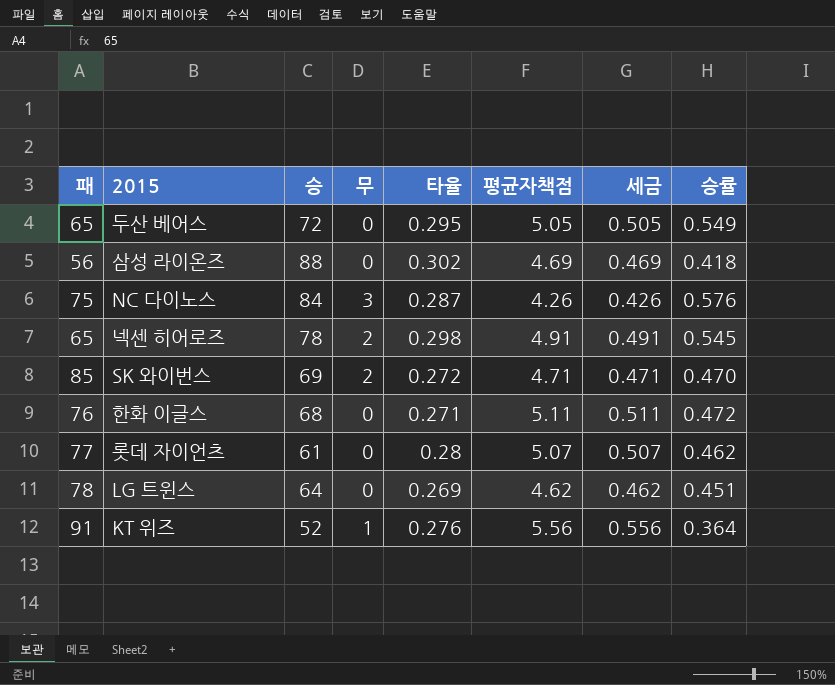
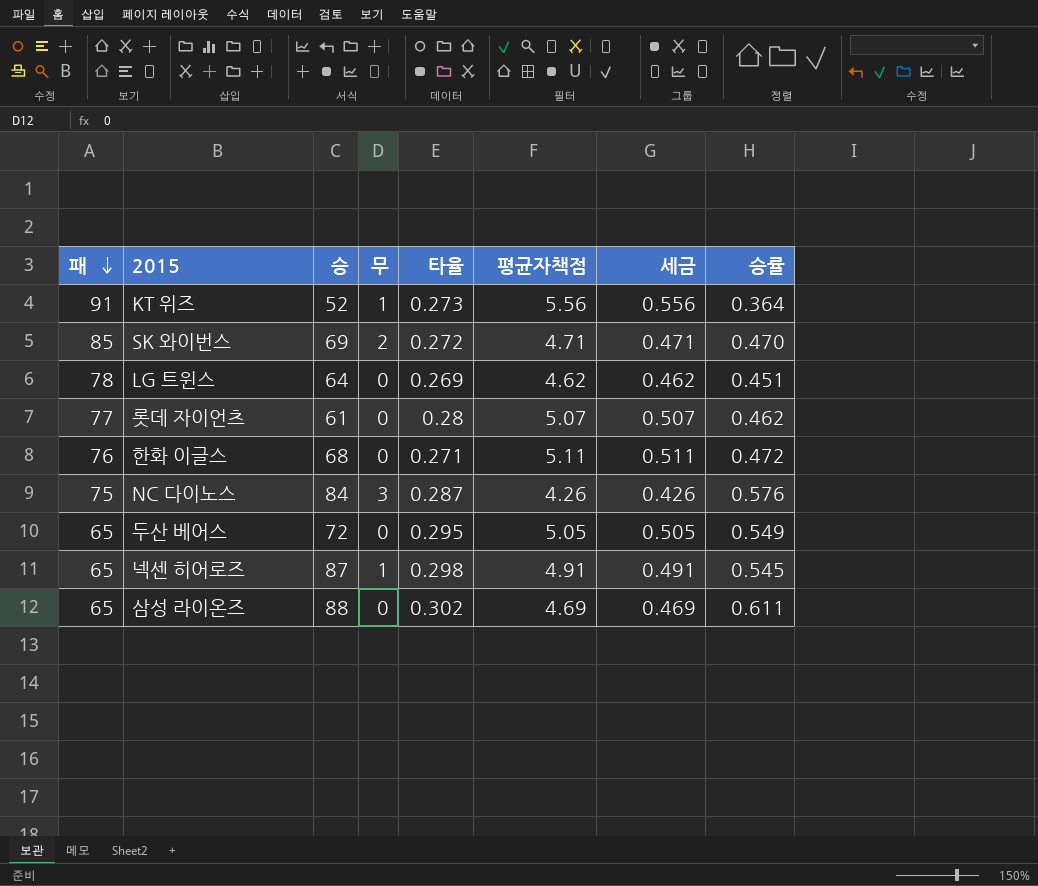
row order: none -> 패 descending
KT 위즈 | 타율: 0.276 -> 0.273
넥센 히어로즈 | 승: 78 -> 87
넥센 히어로즈 | 무: 2 -> 1
삼성 라이온즈 | 패: 56 -> 65
삼성 라이온즈 | 승률: 0.418 -> 0.611

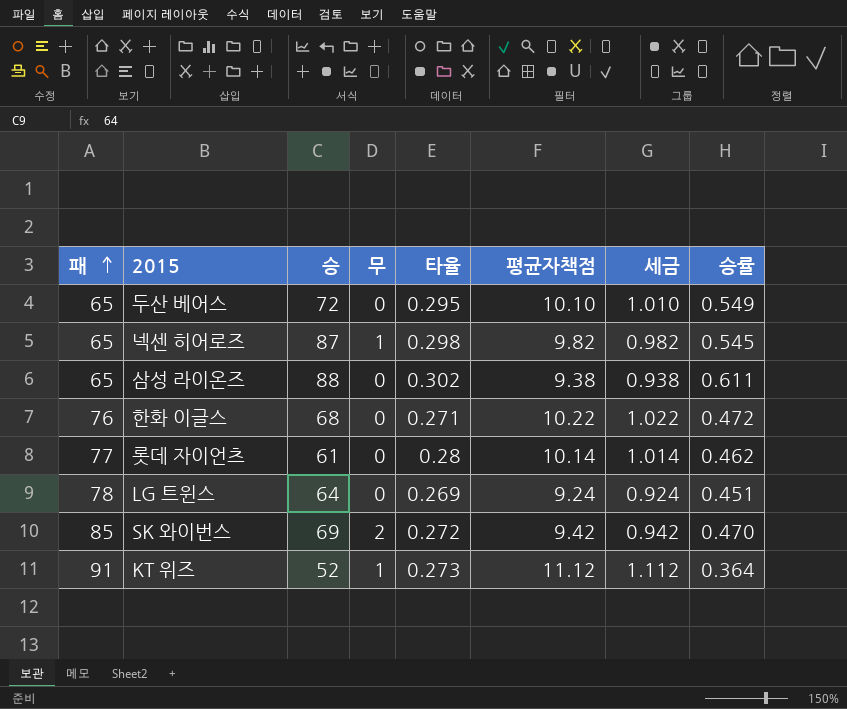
row order: 패 descending -> 패 ascending
row NC 다이노스: 75 | 84 | 3 | 0.287 | 4.26 | 0.426 | 0.576 -> none
두산 베어스 | 평균자책점: 5.05 -> 10.10
두산 베어스 | 세금: 0.505 -> 1.010
넥센 히어로즈 | 평균자책점: 4.91 -> 9.82
넥센 히어로즈 | 세금: 0.491 -> 0.982
삼성 라이온즈 | 평균자책점: 4.69 -> 9.38
삼성 라이온즈 | 세금: 0.469 -> 0.938
한화 이글스 | 평균자책점: 5.11 -> 10.22
한화 이글스 | 세금: 0.511 -> 1.022
롯데 자이언츠 | 평균자책점: 5.07 -> 10.14
롯데 자이언츠 | 세금: 0.507 -> 1.014
LG 트윈스 | 평균자책점: 4.62 -> 9.24
LG 트윈스 | 세금: 0.462 -> 0.924
SK 와이번스 | 평균자책점: 4.71 -> 9.42
SK 와이번스 | 세금: 0.471 -> 0.942
KT 위즈 | 평균자책점: 5.56 -> 11.12
KT 위즈 | 세금: 0.556 -> 1.112

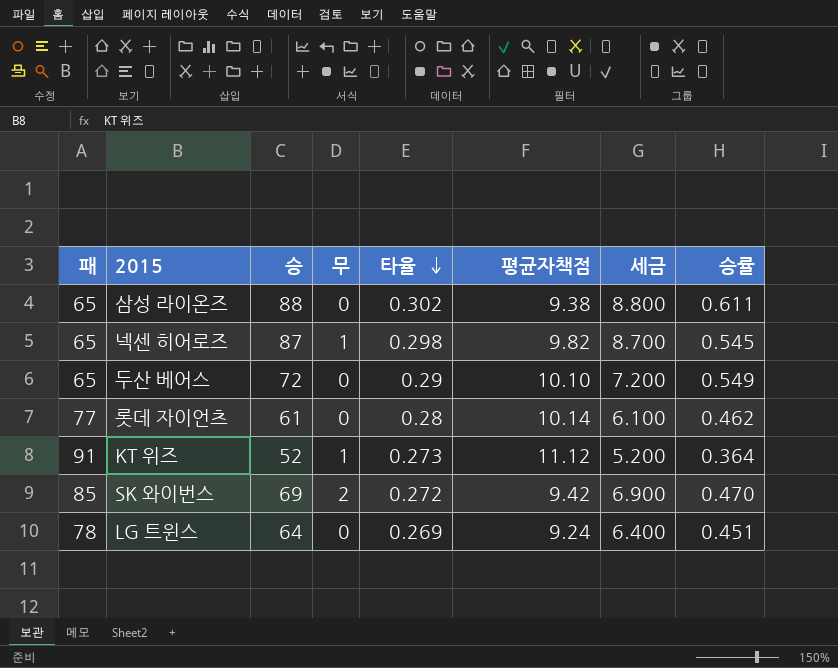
row order: 패 ascending -> 타율 descending
column 세금 | formula: [평균자책점] * 0.1 -> [승] * 0.1
row 한화 이글스: 76 | 68 | 0 | 0.271 | 10.22 | 1.022 | 0.472 -> none
두산 베어스 | 타율: 0.295 -> 0.29

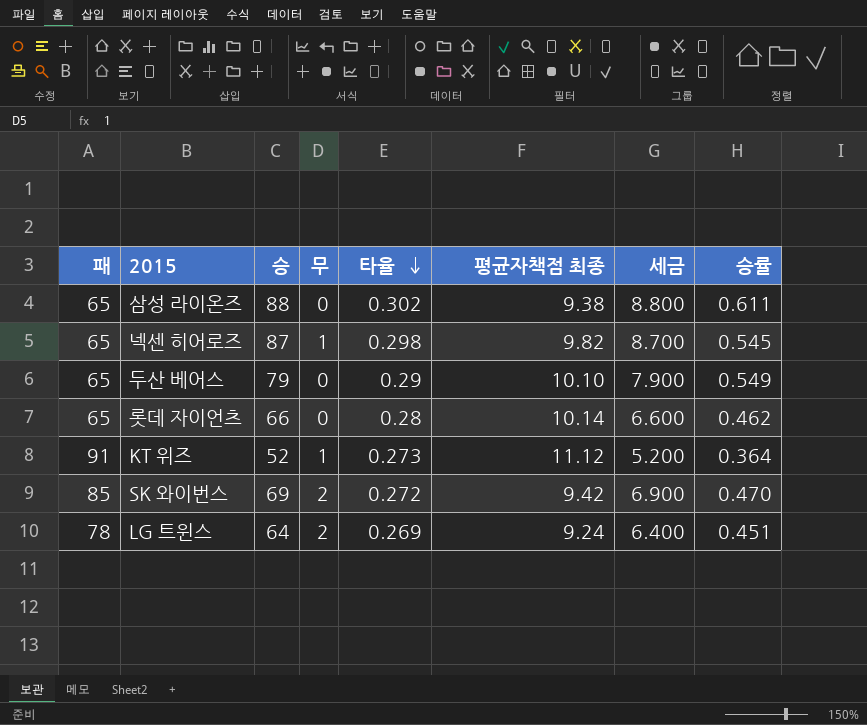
column name: 평균자책점 -> 평균자책점 최종
두산 베어스 | 승: 72 -> 79
두산 베어스 | 세금: 7.200 -> 7.900
롯데 자이언츠 | 패: 77 -> 65
롯데 자이언츠 | 승: 61 -> 66
롯데 자이언츠 | 세금: 6.100 -> 6.600
LG 트윈스 | 무: 0 -> 2

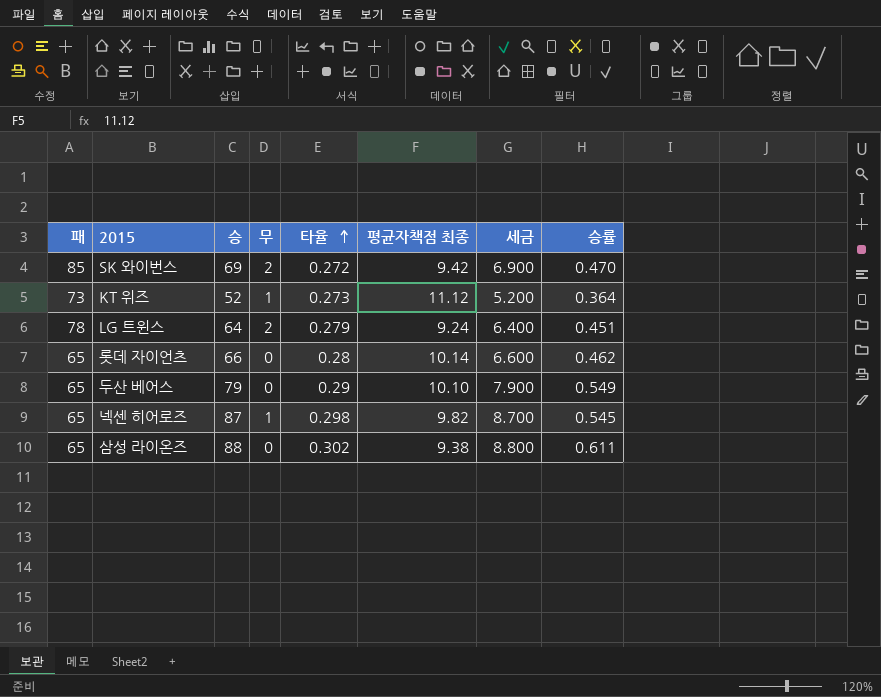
row order: 타율 descending -> 타율 ascending
KT 위즈 | 패: 91 -> 73
LG 트윈스 | 타율: 0.269 -> 0.279

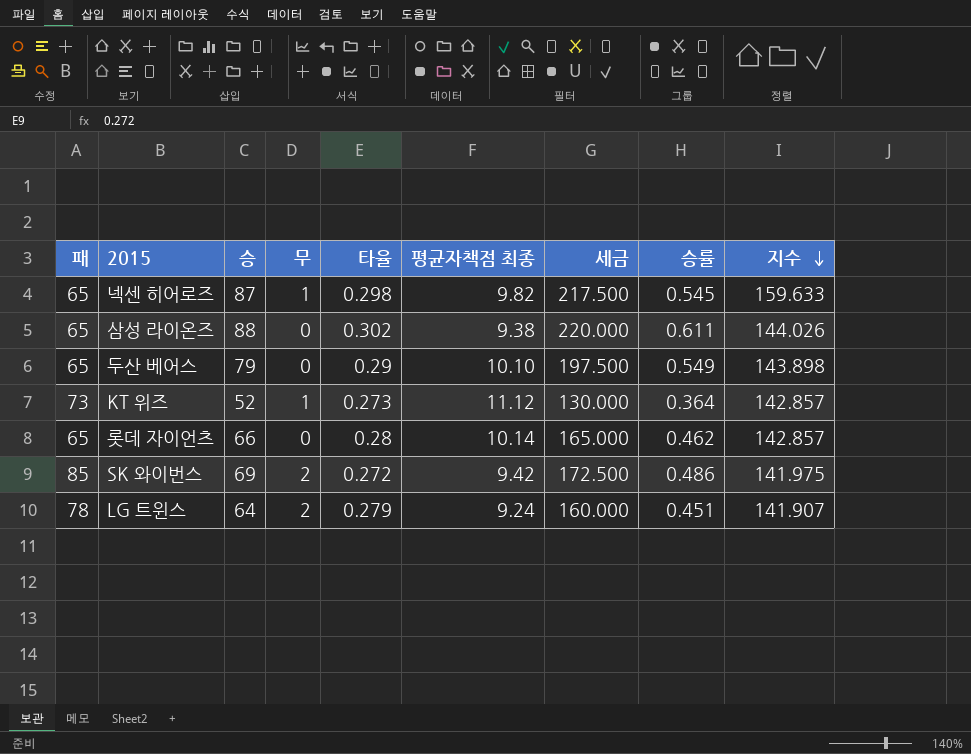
row order: 타율 ascending -> 지수 descending
column 세금 | formula: [승] * 0.1 -> [승] * 2.5
column 지수 | formula: none -> [승] / [승률]
SK 와이번스 | 승률: 0.470 -> 0.486

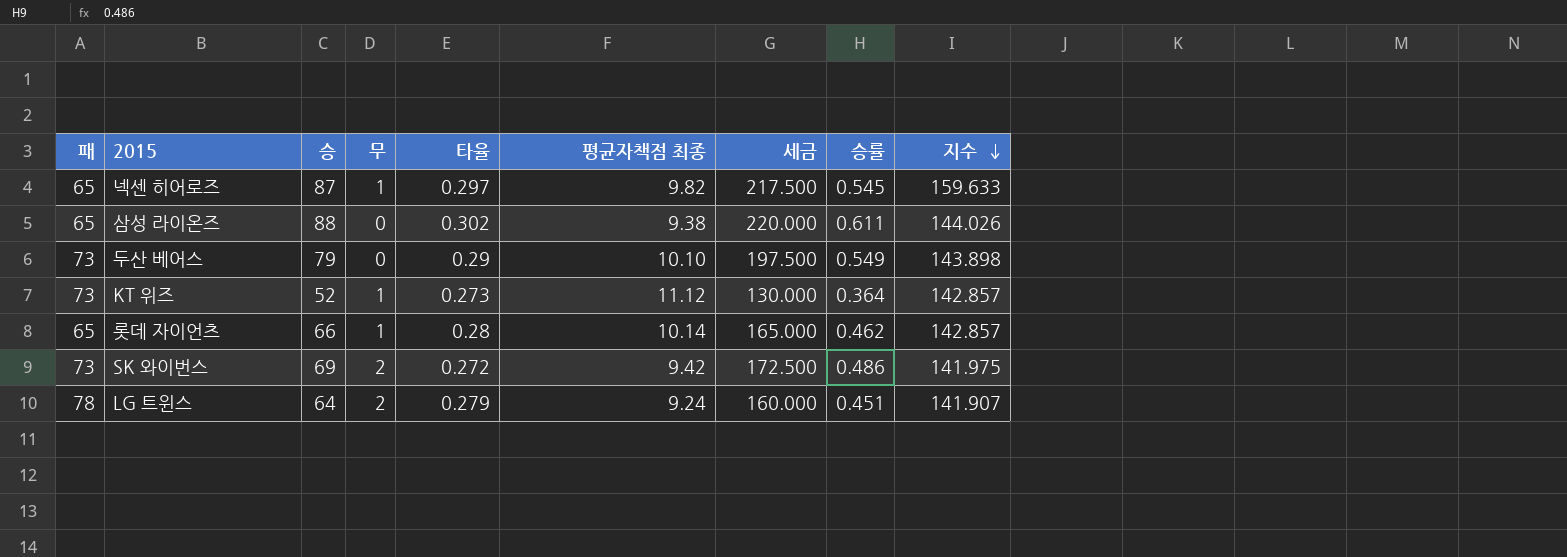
넥센 히어로즈 | 타율: 0.298 -> 0.297
두산 베어스 | 패: 65 -> 73
롯데 자이언츠 | 무: 0 -> 1
SK 와이번스 | 패: 85 -> 73

